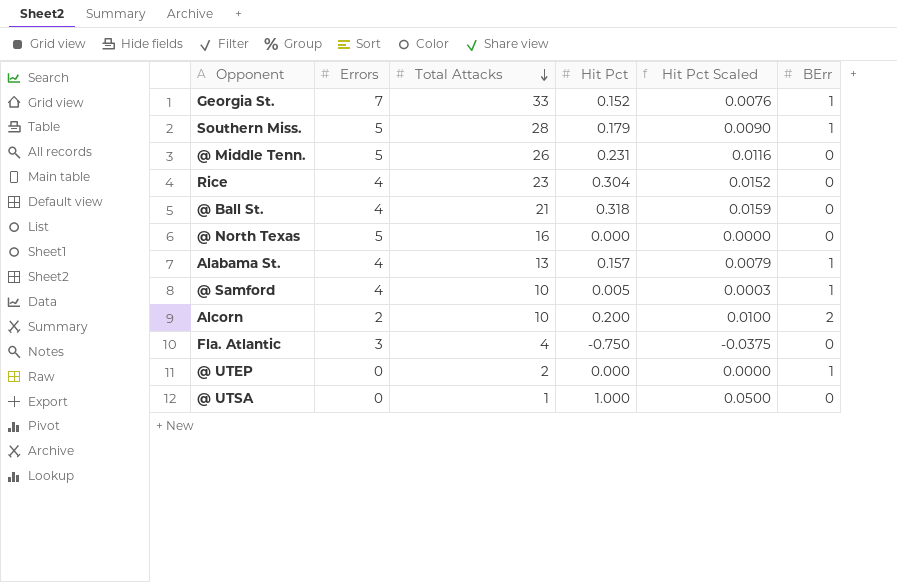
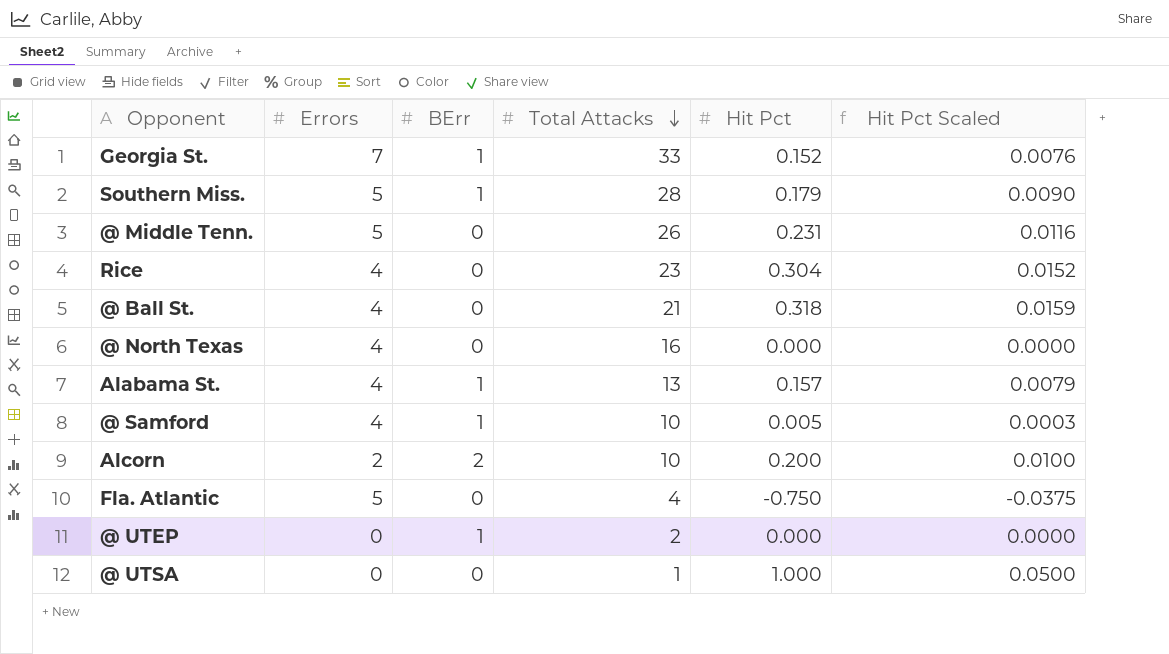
column BErr | position: 6 -> 3
@ North Texas | Errors: 5 -> 4
Fla. Atlantic | Errors: 3 -> 5

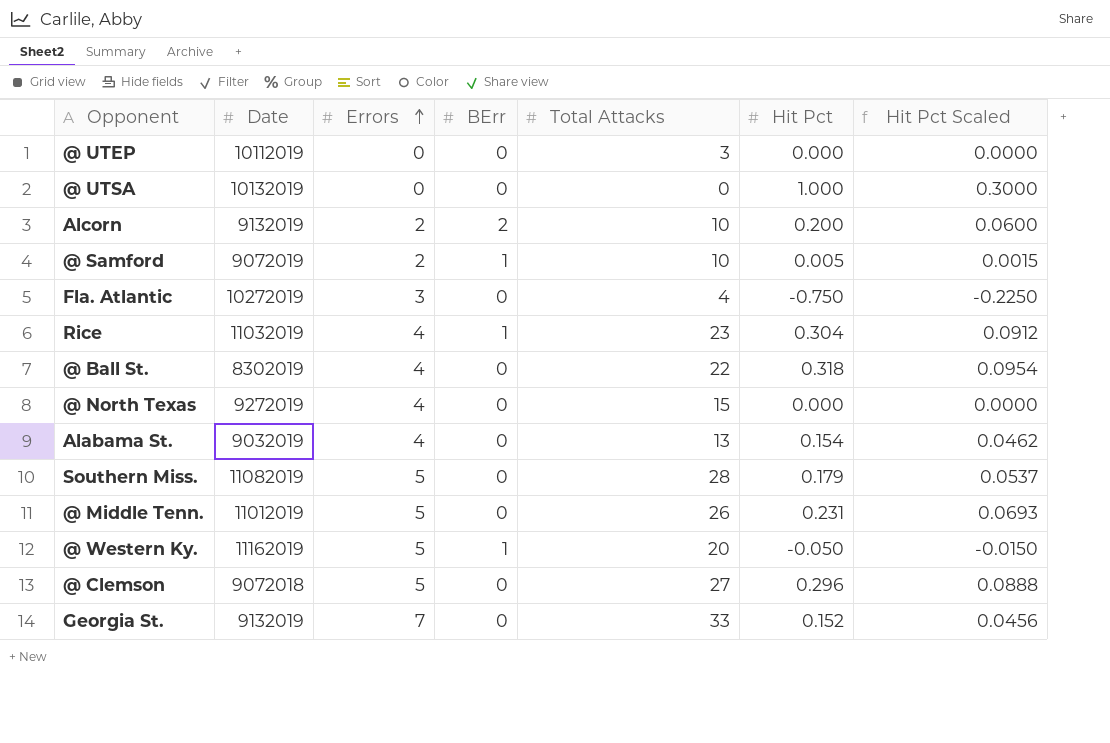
row order: Total Attacks descending -> Errors ascending
column Date | position: none -> 2
column Hit Pct Scaled | formula: [Hit Pct] * 0.05 -> [Hit Pct] * 0.3
@ UTEP | BErr: 1 -> 0
@ UTEP | Total Attacks: 2 -> 3
@ UTSA | Total Attacks: 1 -> 0
@ Samford | Errors: 4 -> 2
Fla. Atlantic | Errors: 5 -> 3
Rice | BErr: 0 -> 1
@ Ball St. | Total Attacks: 21 -> 22
@ North Texas | Total Attacks: 16 -> 15
Alabama St. | BErr: 1 -> 0
Alabama St. | Hit Pct: 0.157 -> 0.154
Southern Miss. | BErr: 1 -> 0
row @ Western Ky.: none -> 11162019 | 5 | 1 | 20 | -0.050 | -0.0150
row @ Clemson: none -> 9072018 | 5 | 0 | 27 | 0.296 | 0.0888
Georgia St. | BErr: 1 -> 0

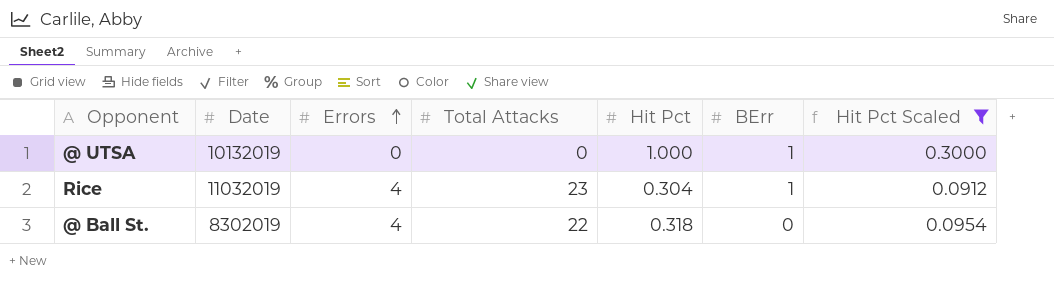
filter: none -> Hit Pct Scaled >= 0.0912
column BErr | position: 4 -> 6
@ UTSA | BErr: 0 -> 1

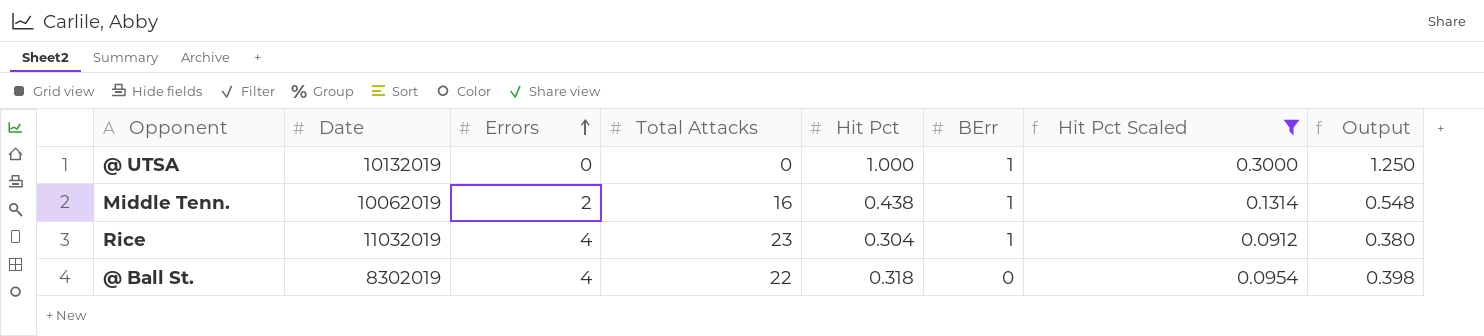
column Output | formula: none -> [Hit Pct] * 1.25
row Middle Tenn.: none -> 10062019 | 2 | 16 | 0.438 | 1 | 0.1314 | 0.548

